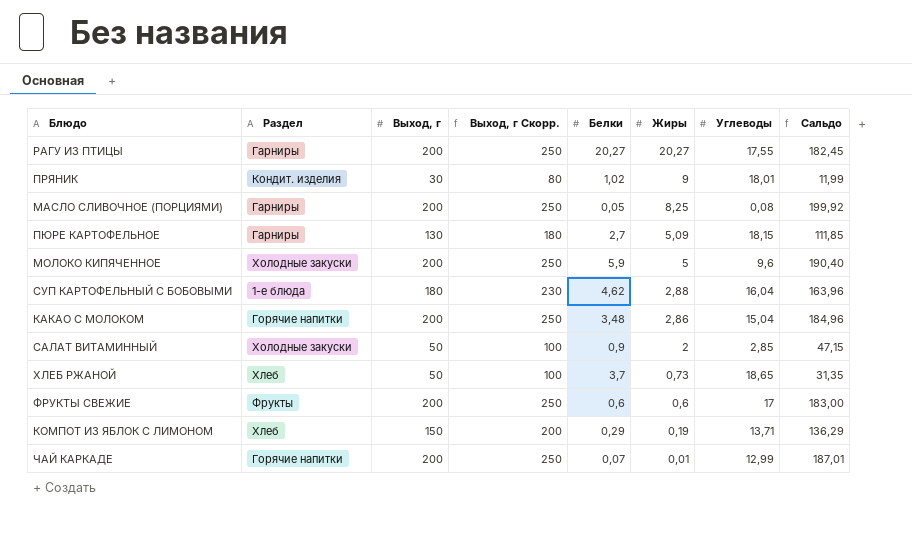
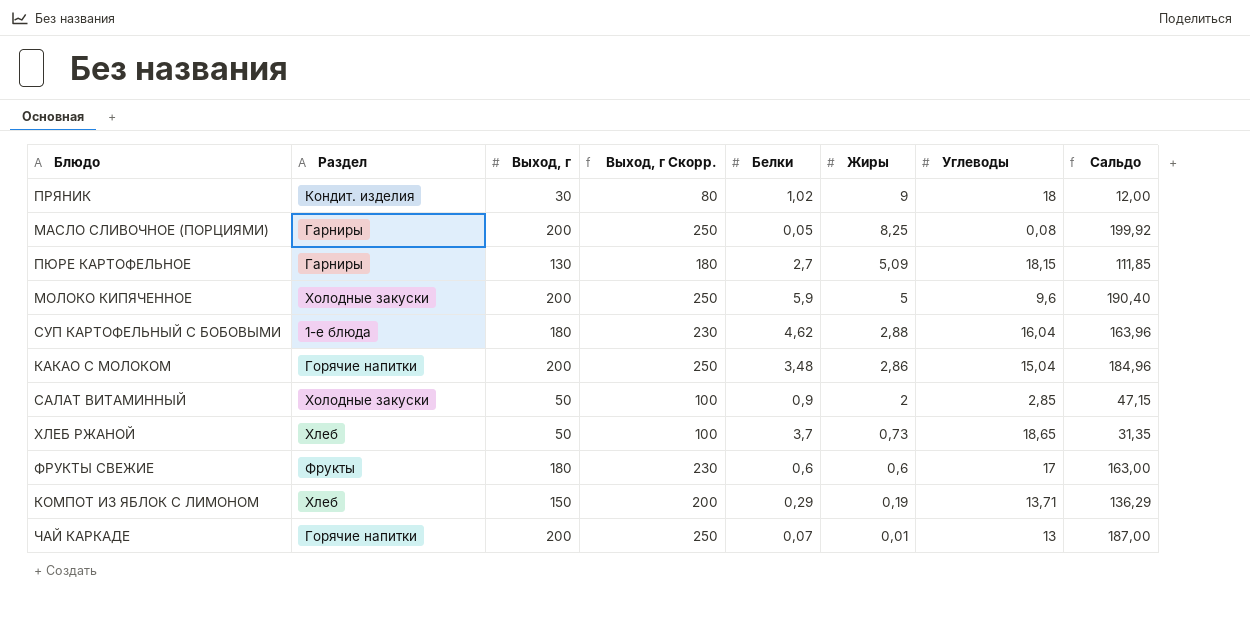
row РАГУ ИЗ ПТИЦЫ: Гарниры | 200 | 250 | 20,27 | 20,27 | 17,55 | 182,45 -> none
ПРЯНИК | Углеводы: 18,01 -> 18
ПРЯНИК | Сальдо: 11,99 -> 12,00
ФРУКТЫ СВЕЖИЕ | Выход, г: 200 -> 180
ФРУКТЫ СВЕЖИЕ | Выход, г Скорр.: 250 -> 230
ФРУКТЫ СВЕЖИЕ | Сальдо: 183,00 -> 163,00
ЧАЙ КАРКАДЕ | Углеводы: 12,99 -> 13
ЧАЙ КАРКАДЕ | Сальдо: 187,01 -> 187,00

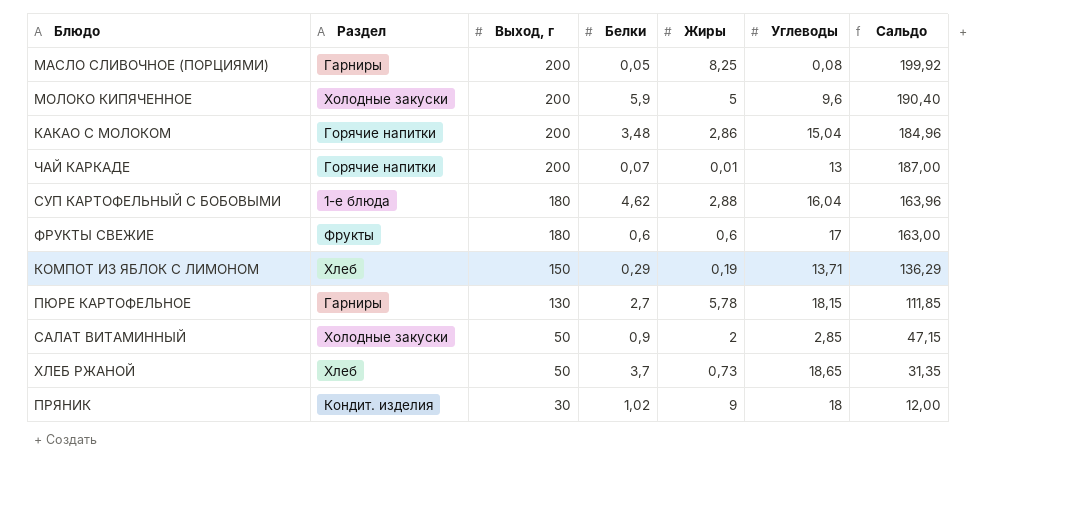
row order: Жиры descending -> Выход, г descending
column Выход, г Скорр. | formula: [Выход, г] + 50 -> none
ПЮРЕ КАРТОФЕЛЬНОЕ | Жиры: 5,09 -> 5,78

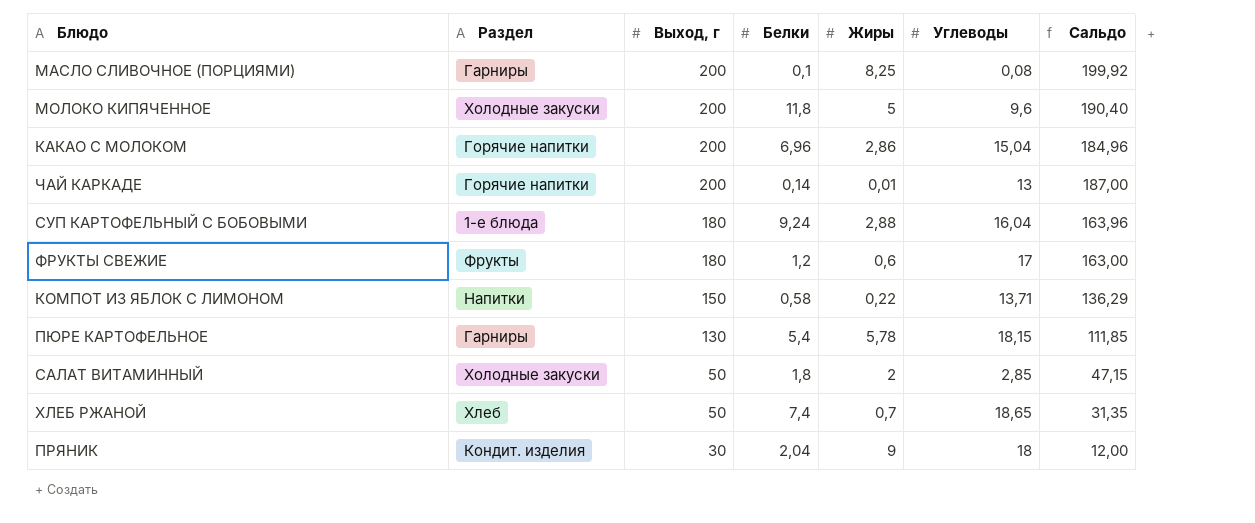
МАСЛО СЛИВОЧНОЕ (ПОРЦИЯМИ) | Белки: 0,05 -> 0,1
МОЛОКО КИПЯЧЕННОЕ | Белки: 5,9 -> 11,8
КАКАО С МОЛОКОМ | Белки: 3,48 -> 6,96
ЧАЙ КАРКАДЕ | Белки: 0,07 -> 0,14
СУП КАРТОФЕЛЬНЫЙ С БОБОВЫМИ | Белки: 4,62 -> 9,24
ФРУКТЫ СВЕЖИЕ | Белки: 0,6 -> 1,2
КОМПОТ ИЗ ЯБЛОК С ЛИМОНОМ | Раздел: Хлеб -> Напитки
КОМПОТ ИЗ ЯБЛОК С ЛИМОНОМ | Белки: 0,29 -> 0,58
КОМПОТ ИЗ ЯБЛОК С ЛИМОНОМ | Жиры: 0,19 -> 0,22
ПЮРЕ КАРТОФЕЛЬНОЕ | Белки: 2,7 -> 5,4
САЛАТ ВИТАМИННЫЙ | Белки: 0,9 -> 1,8
ХЛЕБ РЖАНОЙ | Белки: 3,7 -> 7,4
ХЛЕБ РЖАНОЙ | Жиры: 0,73 -> 0,7
ПРЯНИК | Белки: 1,02 -> 2,04

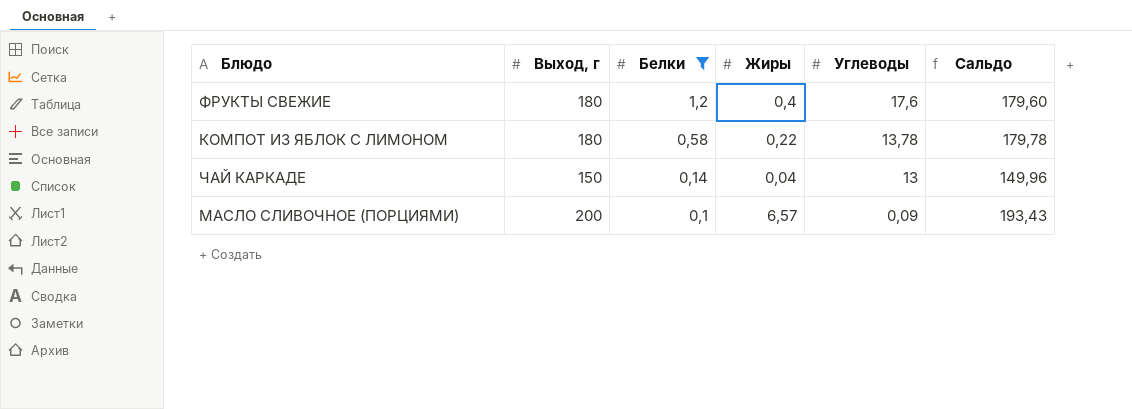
filter: none -> Белки <= 1,2
row order: Выход, г descending -> Белки descending
column Раздел | position: 2 -> none
column Сальдо | formula: [Выход, г] - [Углеводы] -> [Выход, г] - [Жиры]
ФРУКТЫ СВЕЖИЕ | Жиры: 0,6 -> 0,4
ФРУКТЫ СВЕЖИЕ | Углеводы: 17 -> 17,6
КОМПОТ ИЗ ЯБЛОК С ЛИМОНОМ | Выход, г: 150 -> 180
КОМПОТ ИЗ ЯБЛОК С ЛИМОНОМ | Углеводы: 13,71 -> 13,78
ЧАЙ КАРКАДЕ | Выход, г: 200 -> 150
ЧАЙ КАРКАДЕ | Жиры: 0,01 -> 0,04
МАСЛО СЛИВОЧНОЕ (ПОРЦИЯМИ) | Жиры: 8,25 -> 6,57
МАСЛО СЛИВОЧНОЕ (ПОРЦИЯМИ) | Углеводы: 0,08 -> 0,09

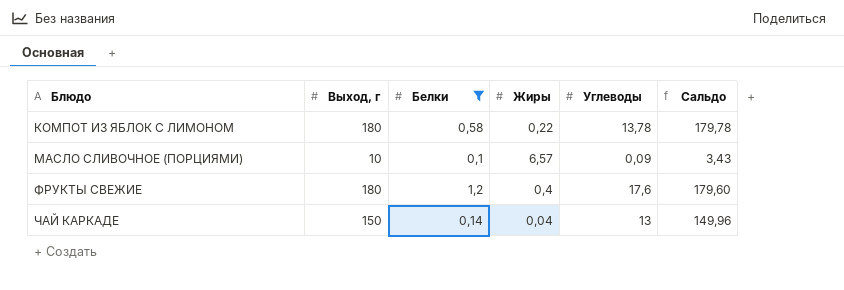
row order: Белки descending -> Блюдо ascending
МАСЛО СЛИВОЧНОЕ (ПОРЦИЯМИ) | Выход, г: 200 -> 10
МАСЛО СЛИВОЧНОЕ (ПОРЦИЯМИ) | Сальдо: 193,43 -> 3,43

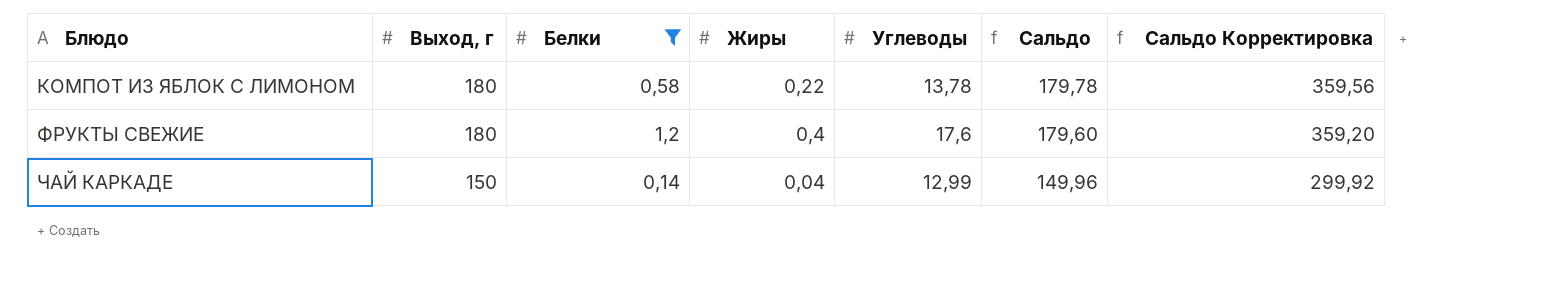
column Сальдо Корректировка | formula: none -> [Сальдо] * 2
row МАСЛО СЛИВОЧНОЕ (ПОРЦИЯМИ): 10 | 0,1 | 6,57 | 0,09 | 3,43 -> none
ЧАЙ КАРКАДЕ | Углеводы: 13 -> 12,99

